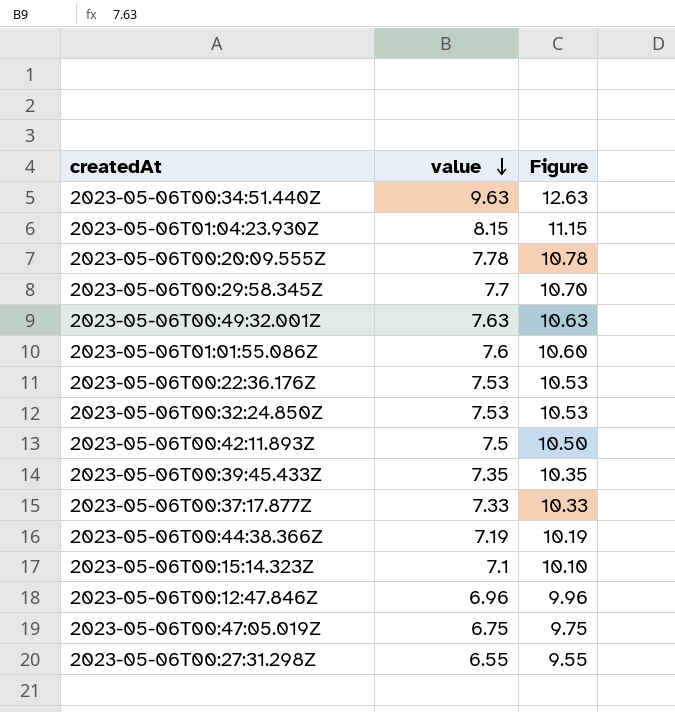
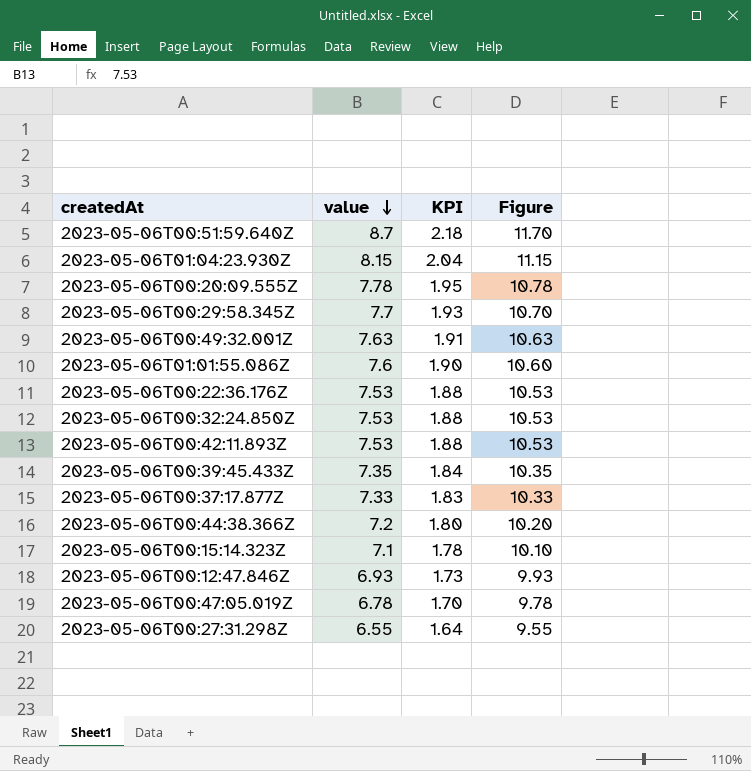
column KPI | formula: none -> [value] * 0.25
row 2023-05-06T00:34:51.440Z: 9.63 | 12.63 -> none
row 2023-05-06T00:51:59.640Z: none -> 8.7 | 2.18 | 11.70
2023-05-06T00:42:11.893Z | value: 7.5 -> 7.53
2023-05-06T00:42:11.893Z | Figure: 10.50 -> 10.53
2023-05-06T00:44:38.366Z | value: 7.19 -> 7.2
2023-05-06T00:44:38.366Z | Figure: 10.19 -> 10.20
2023-05-06T00:12:47.846Z | value: 6.96 -> 6.93
2023-05-06T00:12:47.846Z | Figure: 9.96 -> 9.93
2023-05-06T00:47:05.019Z | value: 6.75 -> 6.78
2023-05-06T00:47:05.019Z | Figure: 9.75 -> 9.78

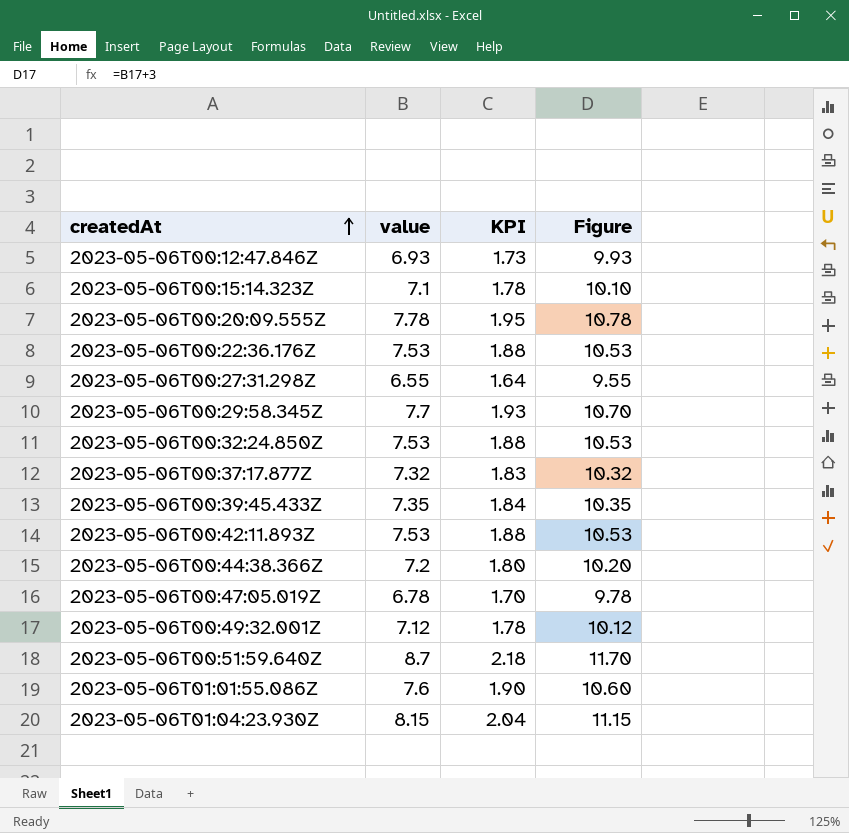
row order: value descending -> createdAt ascending
2023-05-06T00:37:17.877Z | value: 7.33 -> 7.32
2023-05-06T00:37:17.877Z | Figure: 10.33 -> 10.32
2023-05-06T00:49:32.001Z | value: 7.63 -> 7.12
2023-05-06T00:49:32.001Z | KPI: 1.91 -> 1.78
2023-05-06T00:49:32.001Z | Figure: 10.63 -> 10.12

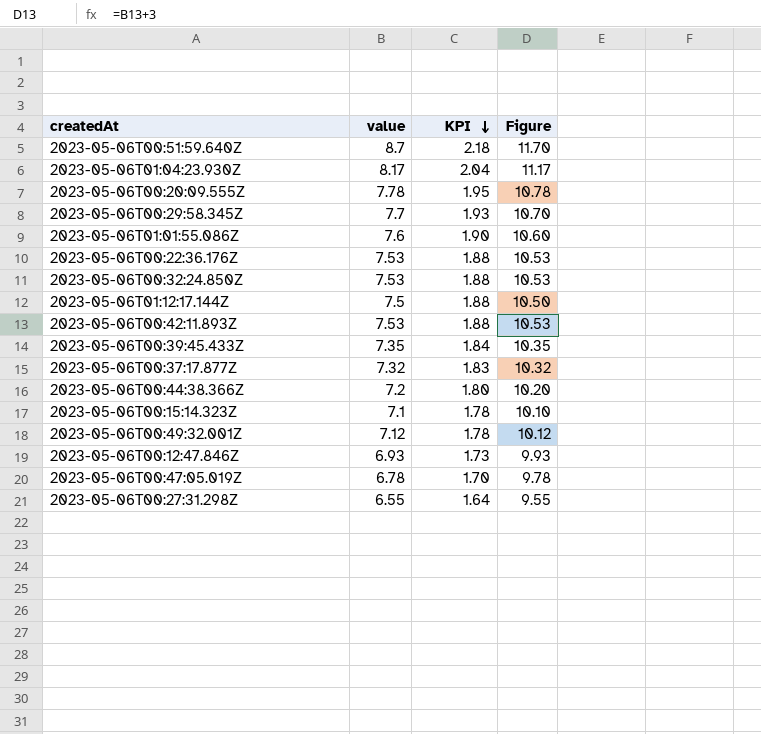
row order: createdAt ascending -> KPI descending
2023-05-06T01:04:23.930Z | value: 8.15 -> 8.17
2023-05-06T01:04:23.930Z | Figure: 11.15 -> 11.17
row 2023-05-06T01:12:17.144Z: none -> 7.5 | 1.88 | 10.50

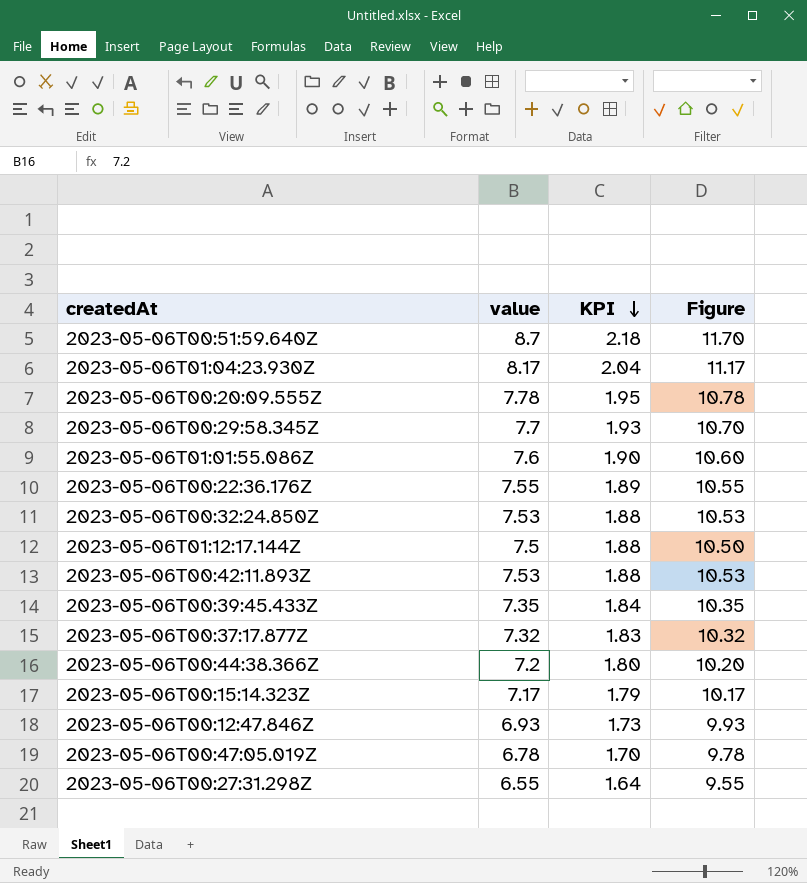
row 2023-05-06T00:49:32.001Z: 7.12 | 1.78 | 10.12 -> none
2023-05-06T00:22:36.176Z | value: 7.53 -> 7.55
2023-05-06T00:22:36.176Z | KPI: 1.88 -> 1.89
2023-05-06T00:22:36.176Z | Figure: 10.53 -> 10.55
2023-05-06T00:15:14.323Z | value: 7.1 -> 7.17
2023-05-06T00:15:14.323Z | KPI: 1.78 -> 1.79
2023-05-06T00:15:14.323Z | Figure: 10.10 -> 10.17

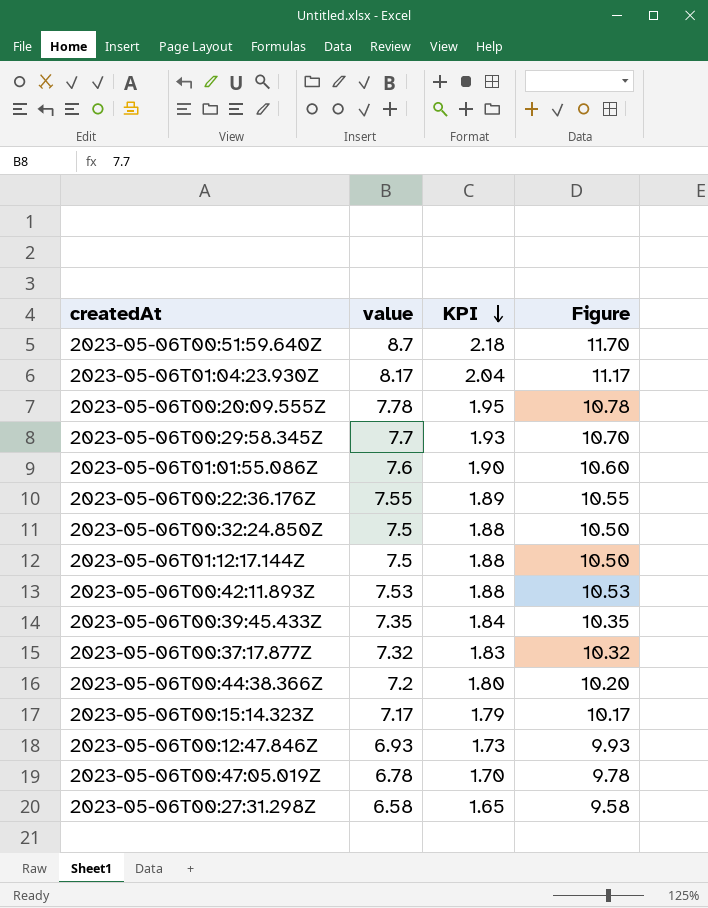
2023-05-06T00:32:24.850Z | value: 7.53 -> 7.5
2023-05-06T00:32:24.850Z | Figure: 10.53 -> 10.50
2023-05-06T00:27:31.298Z | value: 6.55 -> 6.58
2023-05-06T00:27:31.298Z | KPI: 1.64 -> 1.65
2023-05-06T00:27:31.298Z | Figure: 9.55 -> 9.58

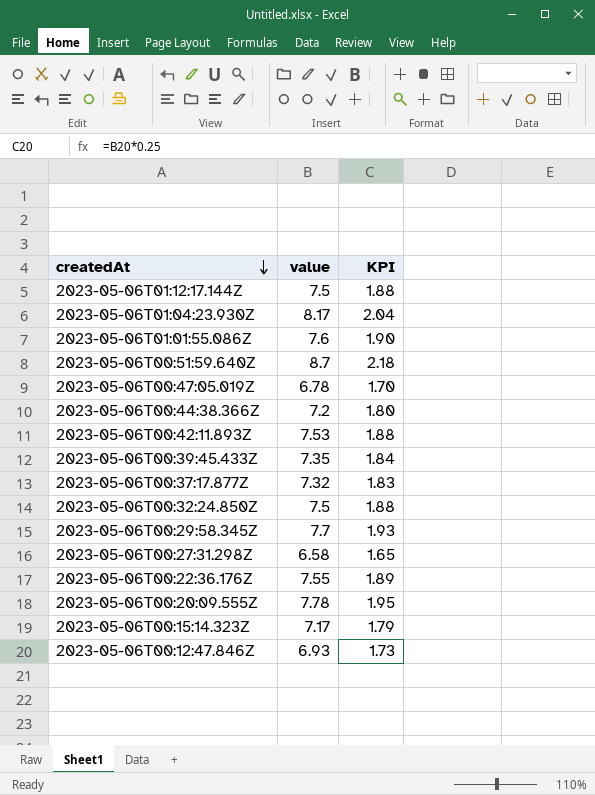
row order: KPI descending -> createdAt descending
column Figure | formula: [value] + 3 -> none

